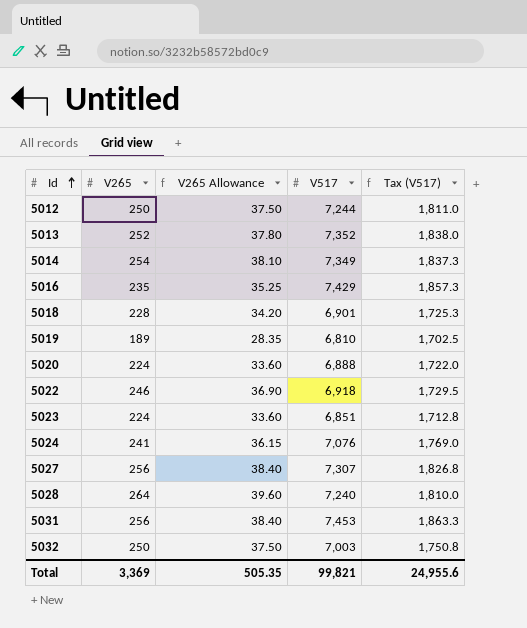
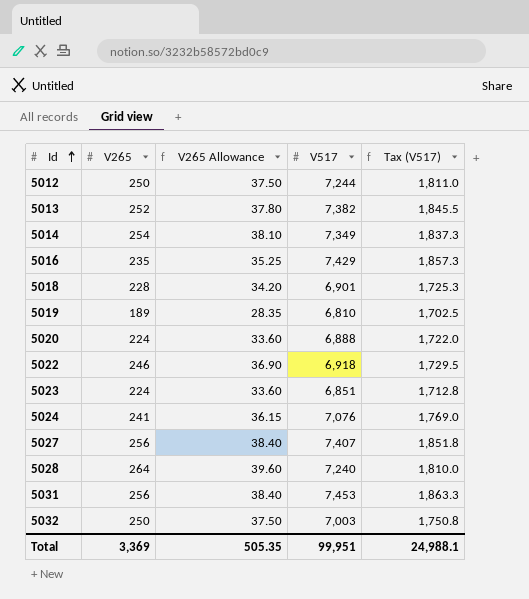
5013 | V517: 7,352 -> 7,382
5013 | Tax (V517): 1,838.0 -> 1,845.5
5027 | V517: 7,307 -> 7,407
5027 | Tax (V517): 1,826.8 -> 1,851.8
Total | V517: 99,821 -> 99,951
Total | Tax (V517): 24,955.6 -> 24,988.1

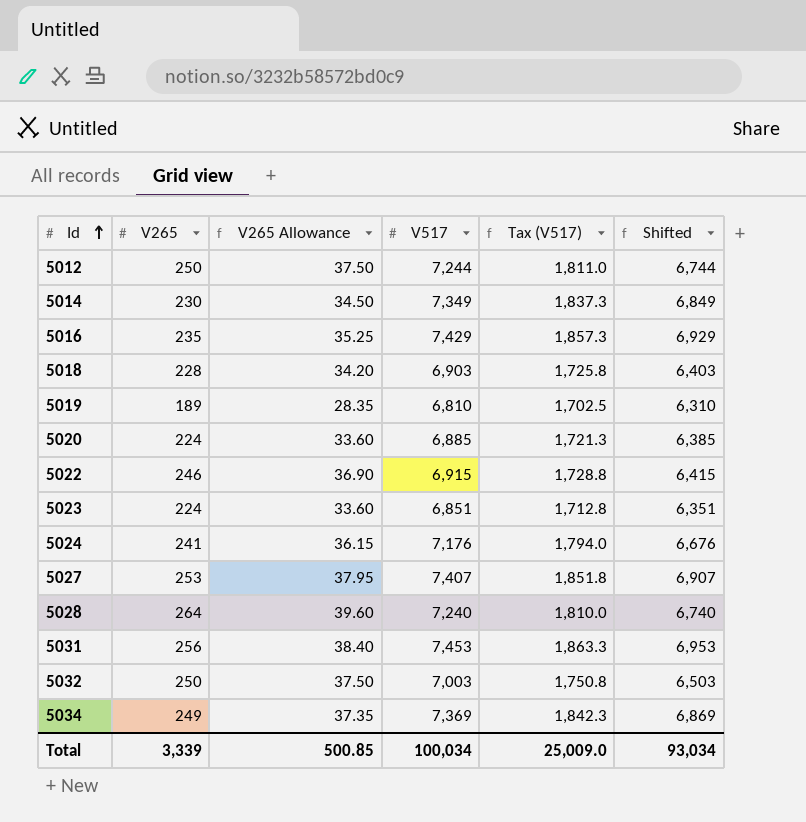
column Shifted | formula: none -> [V517] - 500
row 5013: 252 | 37.80 | 7,382 | 1,845.5 -> none
5014 | V265: 254 -> 230
5014 | V265 Allowance: 38.10 -> 34.50
5018 | V517: 6,901 -> 6,903
5018 | Tax (V517): 1,725.3 -> 1,725.8
5020 | V517: 6,888 -> 6,885
5020 | Tax (V517): 1,722.0 -> 1,721.3
5022 | V517: 6,918 -> 6,915
5022 | Tax (V517): 1,729.5 -> 1,728.8
5024 | V517: 7,076 -> 7,176
5024 | Tax (V517): 1,769.0 -> 1,794.0
5027 | V265: 256 -> 253
5027 | V265 Allowance: 38.40 -> 37.95
row 5034: none -> 249 | 37.35 | 7,369 | 1,842.3 | 6,869
Total | V265: 3,369 -> 3,339
Total | V265 Allowance: 505.35 -> 500.85
Total | V517: 99,951 -> 100,034
Total | Tax (V517): 24,988.1 -> 25,009.0

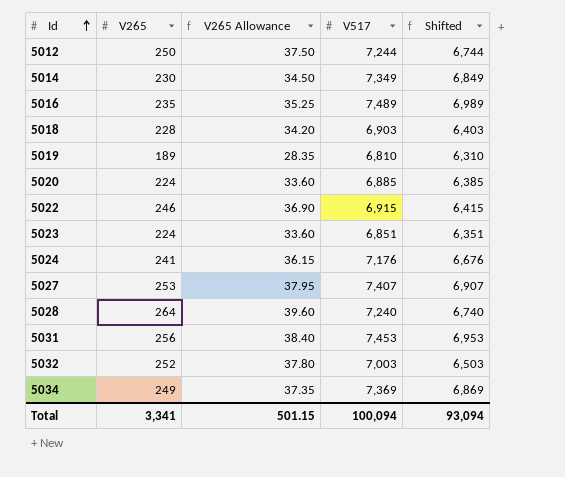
column Tax (V517) | formula: [V517] * 0.25 -> none
5016 | V517: 7,429 -> 7,489
5016 | Shifted: 6,929 -> 6,989
5032 | V265: 250 -> 252
5032 | V265 Allowance: 37.50 -> 37.80
Total | V265: 3,339 -> 3,341
Total | V265 Allowance: 500.85 -> 501.15
Total | V517: 100,034 -> 100,094
Total | Shifted: 93,034 -> 93,094

